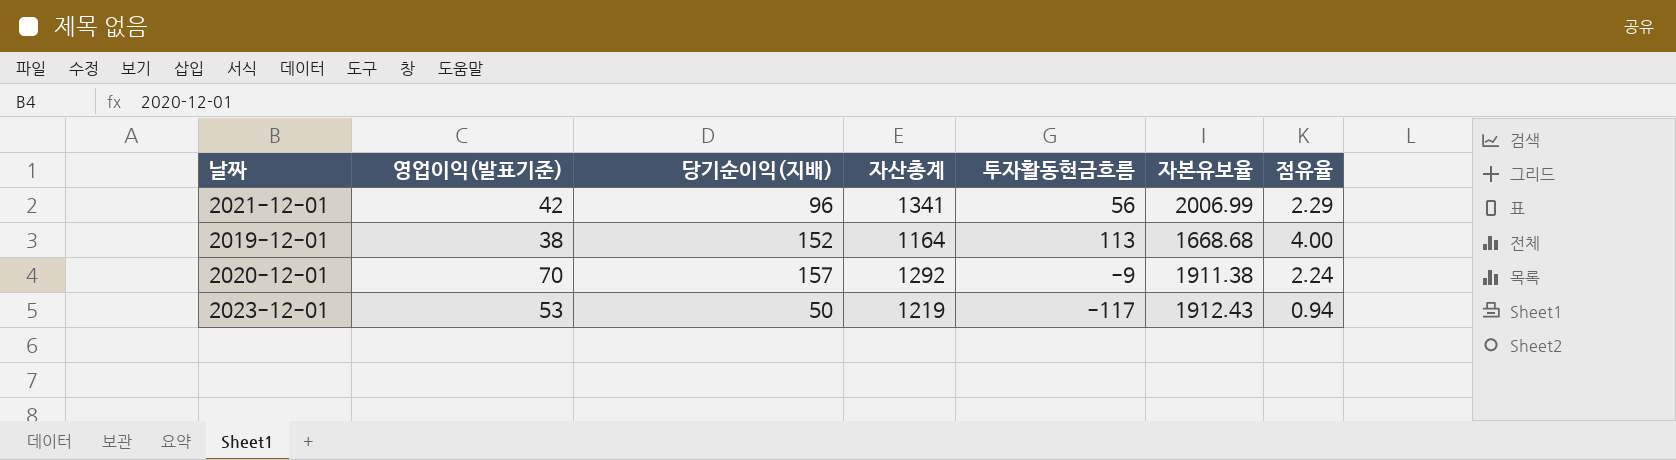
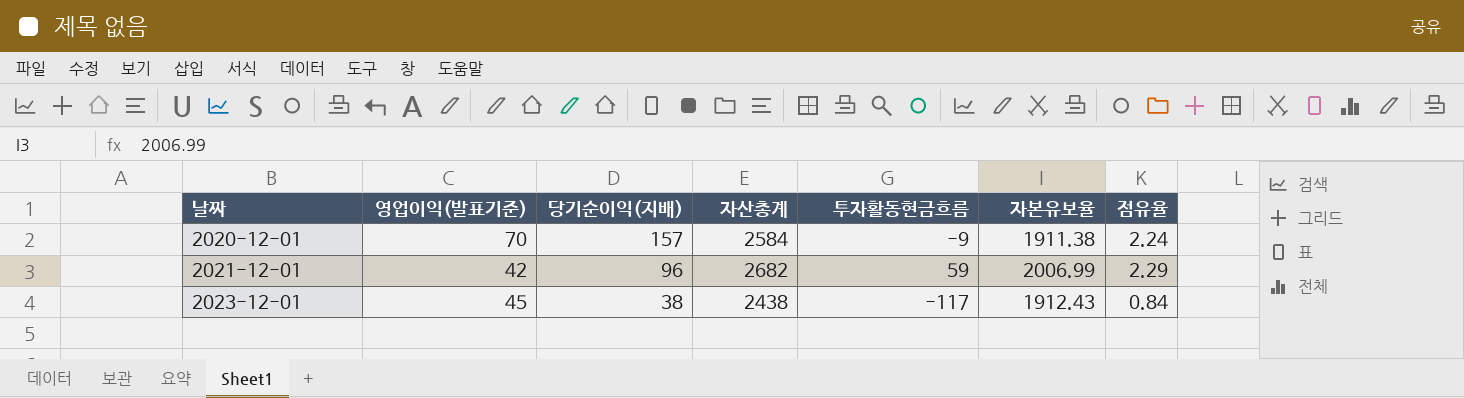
row order: none -> 날짜 ascending
row 2019-12-01: 38 | 152 | 1164 | 113 | 1668.68 | 4.00 -> none
2020-12-01 | 자산총계: 1292 -> 2584
2021-12-01 | 자산총계: 1341 -> 2682
2021-12-01 | 투자활동현금흐름: 56 -> 59
2023-12-01 | 영업이익(발표기준): 53 -> 45
2023-12-01 | 당기순이익(지배): 50 -> 38
2023-12-01 | 자산총계: 1219 -> 2438
2023-12-01 | 점유율: 0.94 -> 0.84

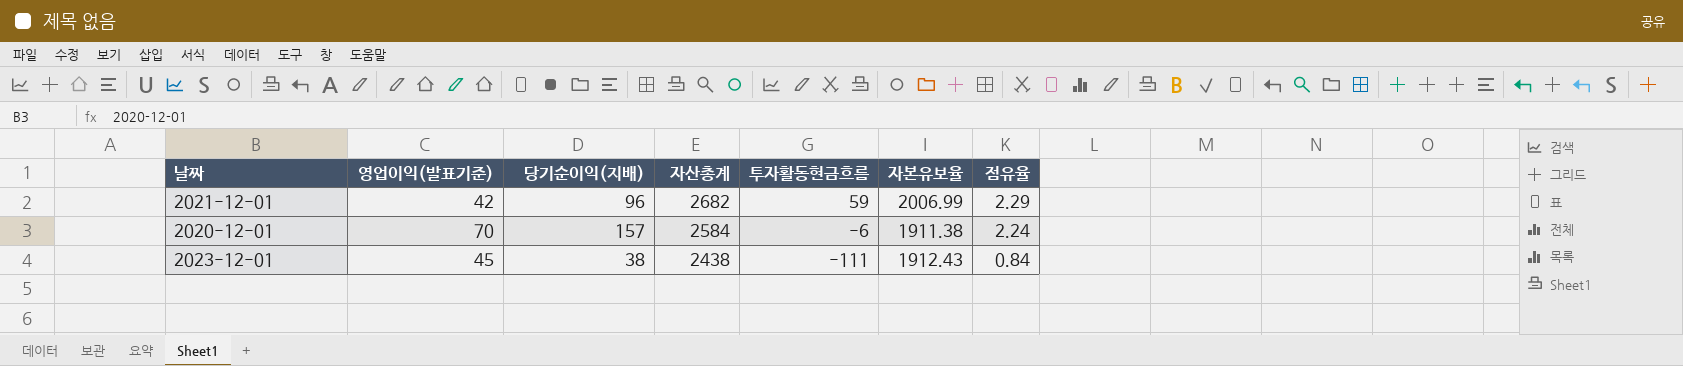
row order: 날짜 ascending -> 자산총계 descending
2020-12-01 | 투자활동현금흐름: -9 -> -6
2023-12-01 | 투자활동현금흐름: -117 -> -111

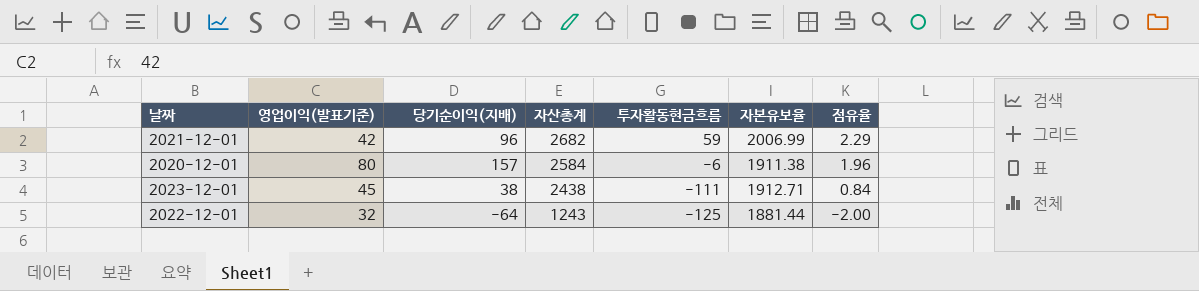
2020-12-01 | 영업이익(발표기준): 70 -> 80
2020-12-01 | 점유율: 2.24 -> 1.96
2023-12-01 | 자본유보율: 1912.43 -> 1912.71
row 2022-12-01: none -> 32 | -64 | 1243 | -125 | 1881.44 | -2.00

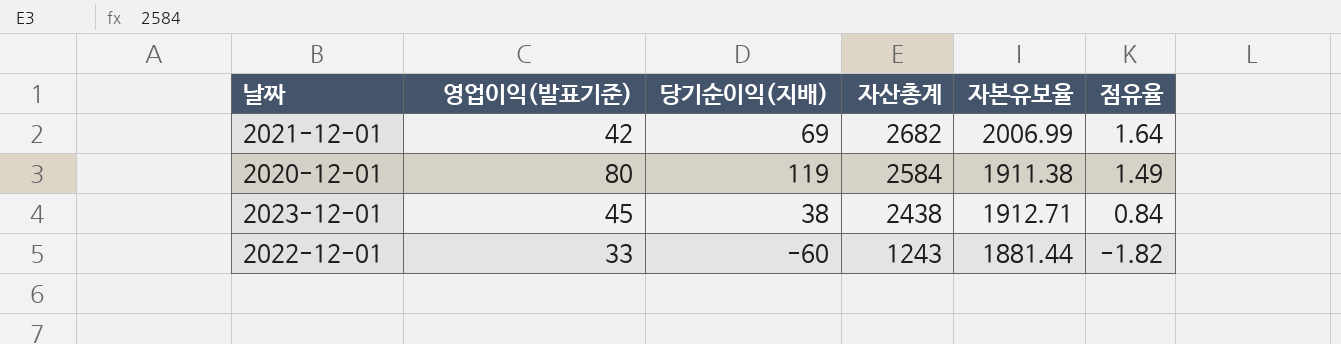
column 투자활동현금흐름 | position: 5 -> none
2021-12-01 | 당기순이익(지배): 96 -> 69
2021-12-01 | 점유율: 2.29 -> 1.64
2020-12-01 | 당기순이익(지배): 157 -> 119
2020-12-01 | 점유율: 1.96 -> 1.49
2022-12-01 | 영업이익(발표기준): 32 -> 33
2022-12-01 | 당기순이익(지배): -64 -> -60
2022-12-01 | 점유율: -2.00 -> -1.82

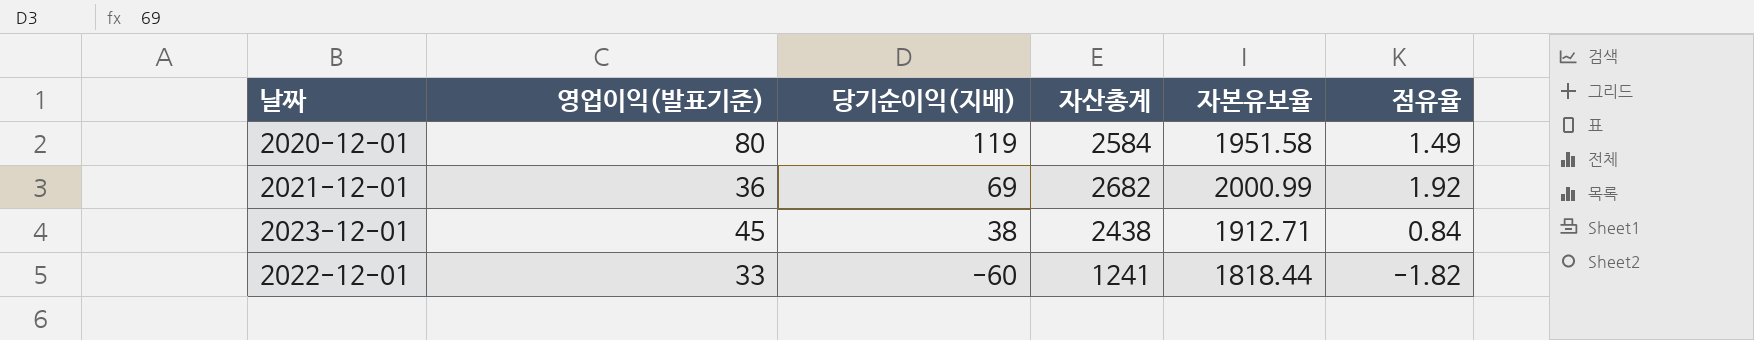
row order: 자산총계 descending -> 당기순이익(지배) descending
2020-12-01 | 자본유보율: 1911.38 -> 1951.58
2021-12-01 | 영업이익(발표기준): 42 -> 36
2021-12-01 | 자본유보율: 2006.99 -> 2000.99
2021-12-01 | 점유율: 1.64 -> 1.92
2022-12-01 | 자산총계: 1243 -> 1241
2022-12-01 | 자본유보율: 1881.44 -> 1818.44

